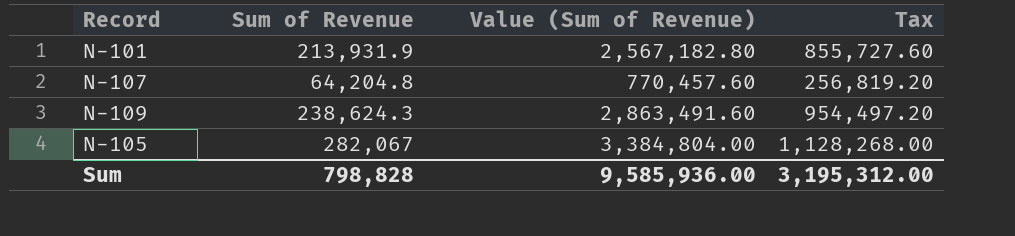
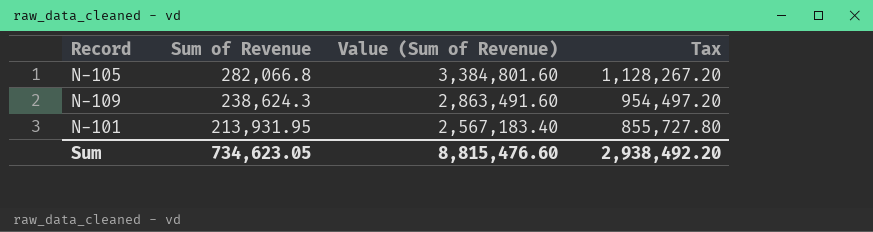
row order: none -> Sum of Revenue descending
row N-107: 64,204.8 | 770,457.60 | 256,819.20 -> none
N-105 | Sum of Revenue: 282,067 -> 282,066.8
N-105 | Value (Sum of Revenue): 3,384,804.00 -> 3,384,801.60
N-105 | Tax: 1,128,268.00 -> 1,128,267.20
N-101 | Sum of Revenue: 213,931.9 -> 213,931.95
N-101 | Value (Sum of Revenue): 2,567,182.80 -> 2,567,183.40
N-101 | Tax: 855,727.60 -> 855,727.80
Sum | Sum of Revenue: 798,828 -> 734,623.05
Sum | Value (Sum of Revenue): 9,585,936.00 -> 8,815,476.60
Sum | Tax: 3,195,312.00 -> 2,938,492.20

